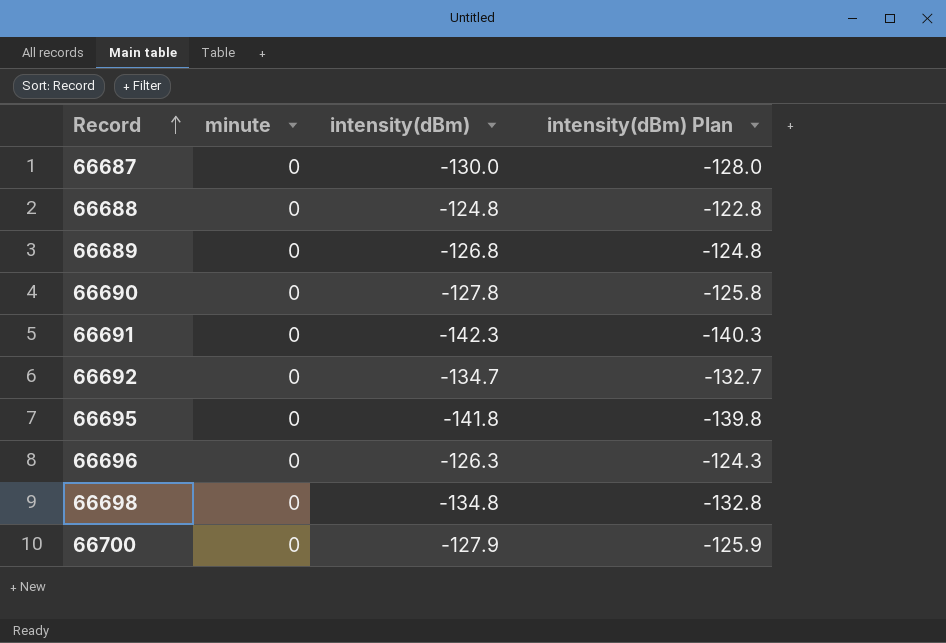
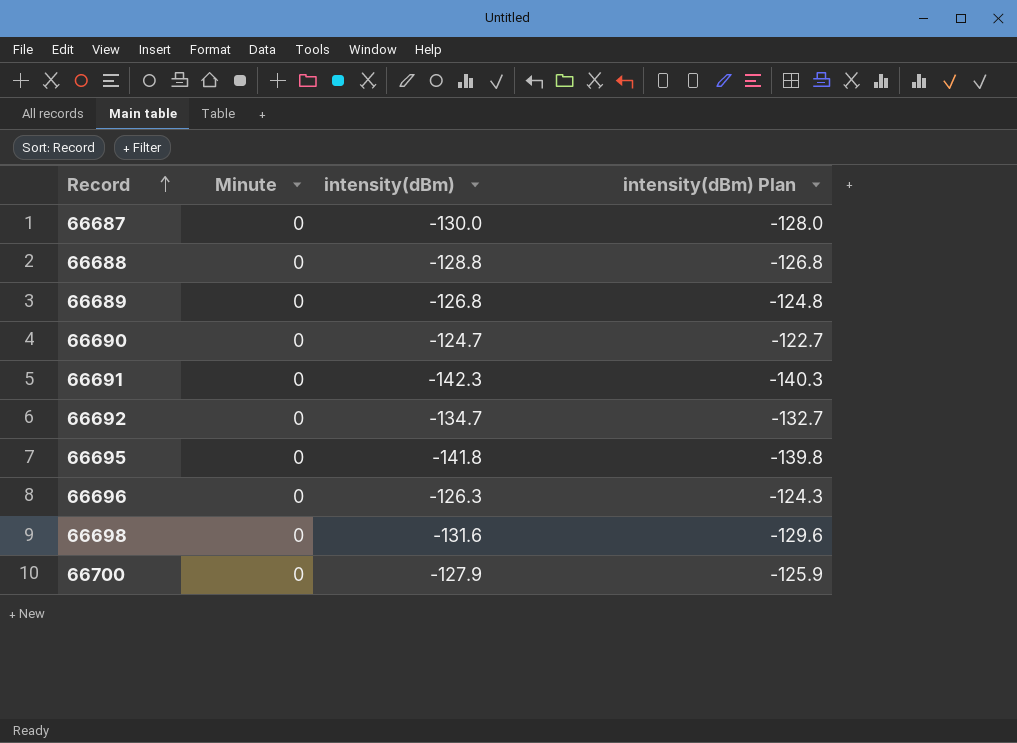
column name: minute -> Minute
66688 | intensity(dBm): -124.8 -> -128.8
66688 | intensity(dBm) Plan: -122.8 -> -126.8
66690 | intensity(dBm): -127.8 -> -124.7
66690 | intensity(dBm) Plan: -125.8 -> -122.7
66698 | intensity(dBm): -134.8 -> -131.6
66698 | intensity(dBm) Plan: -132.8 -> -129.6

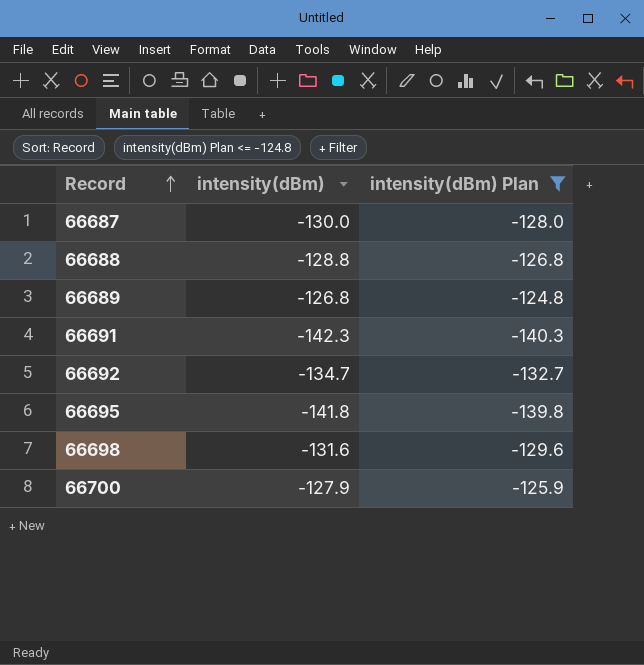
filter: none -> intensity(dBm) Plan <= -124.8
column Minute | position: 2 -> none

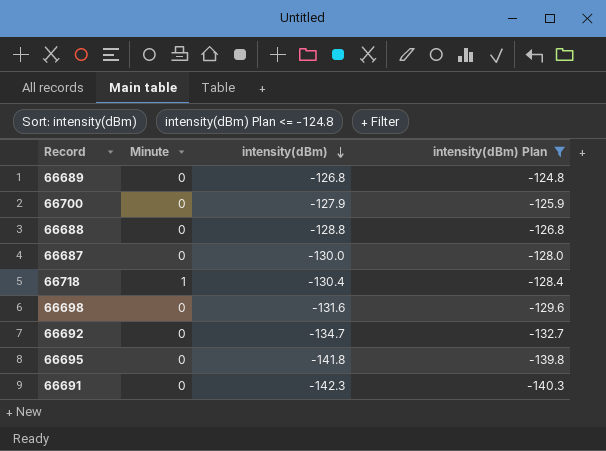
row order: Record ascending -> intensity(dBm) descending
column Minute | position: none -> 2
row 66718: none -> 1 | -130.4 | -128.4

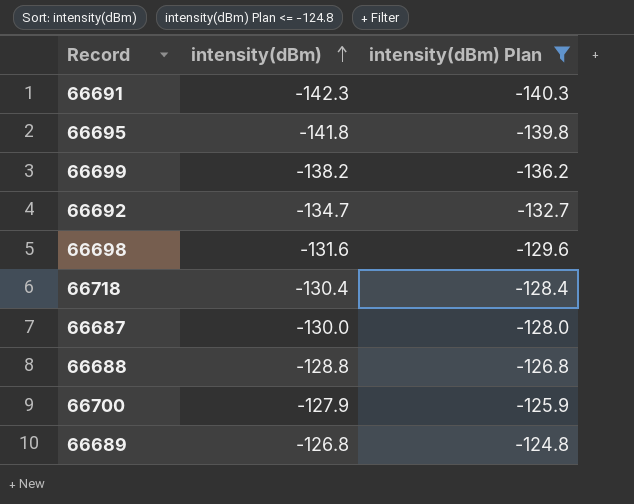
row order: intensity(dBm) descending -> intensity(dBm) ascending
column Minute | position: 2 -> none
row 66699: none -> -138.2 | -136.2

